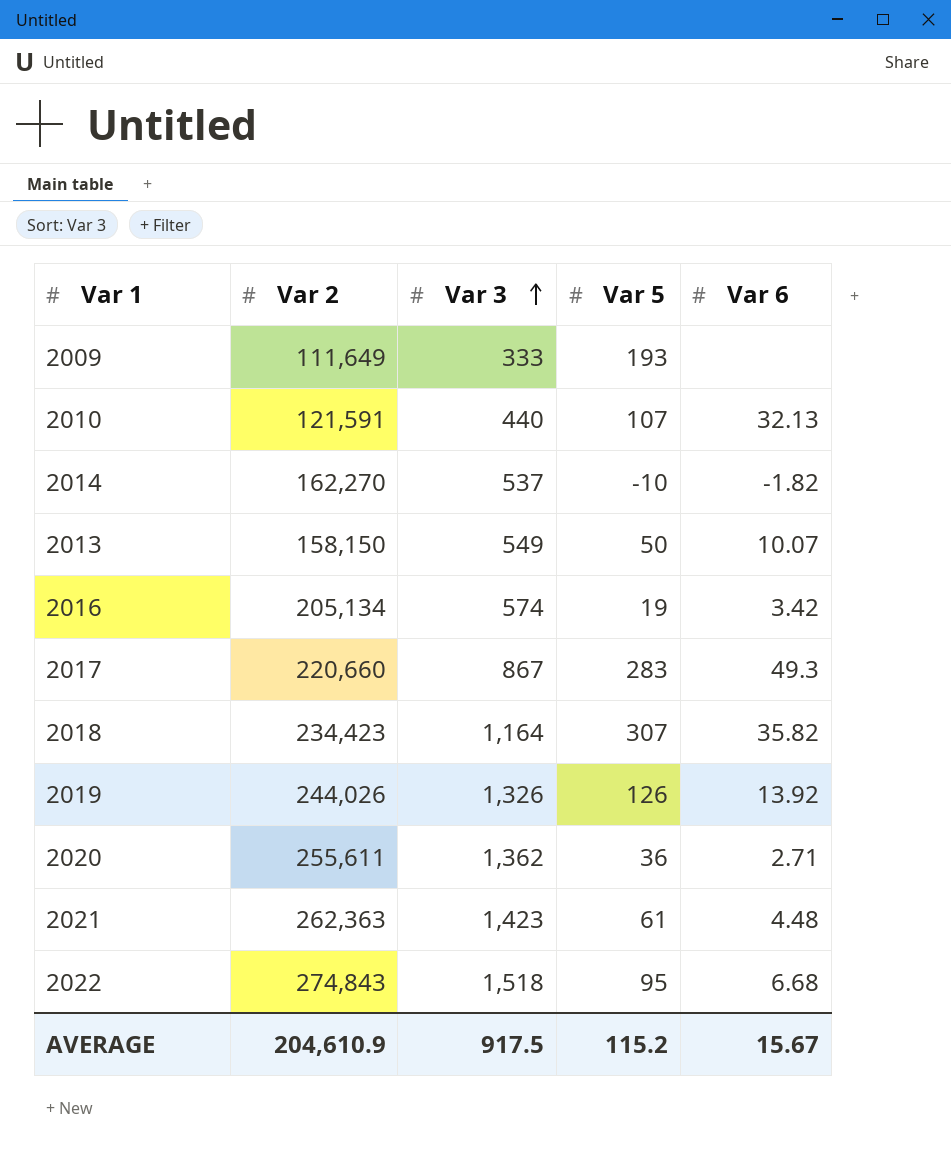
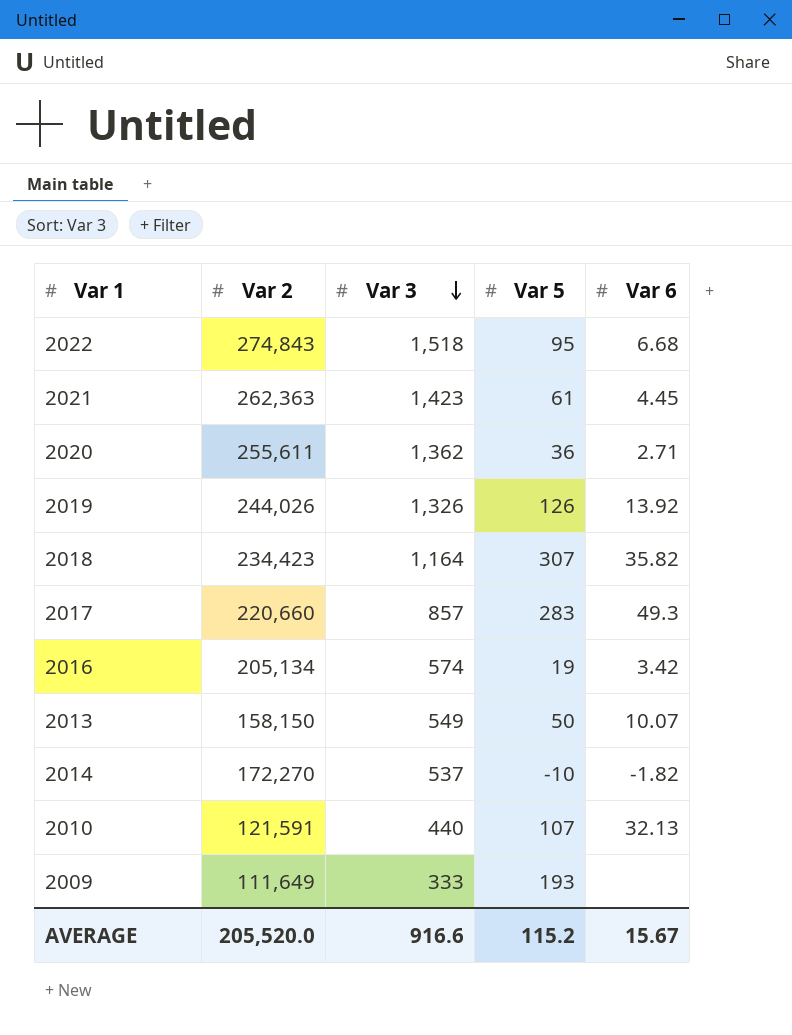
row order: Var 3 ascending -> Var 3 descending
2021 | Var 6: 4.48 -> 4.45
2017 | Var 3: 867 -> 857
2014 | Var 2: 162,270 -> 172,270
AVERAGE | Var 2: 204,610.9 -> 205,520.0
AVERAGE | Var 3: 917.5 -> 916.6

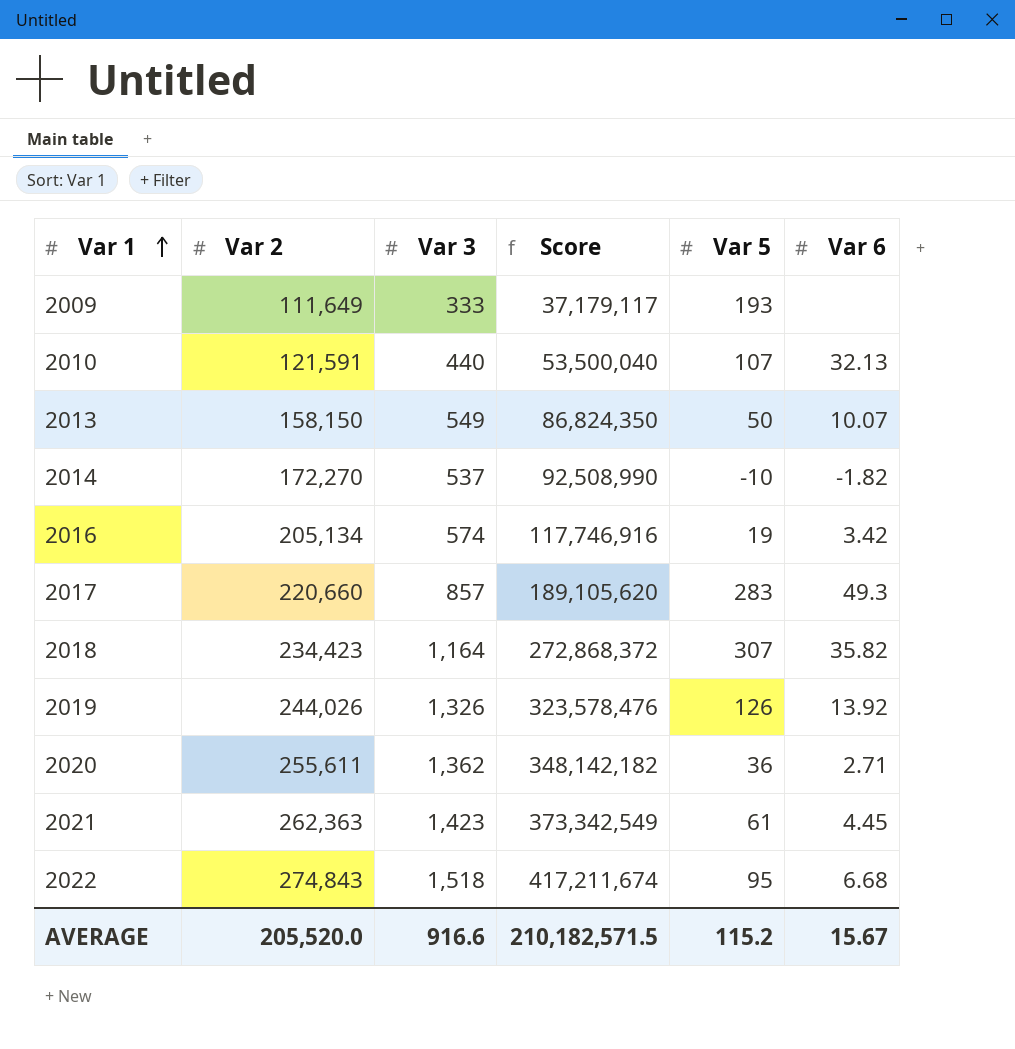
row order: Var 3 descending -> Var 1 ascending
column Score | formula: none -> [Var 2] * [Var 3]

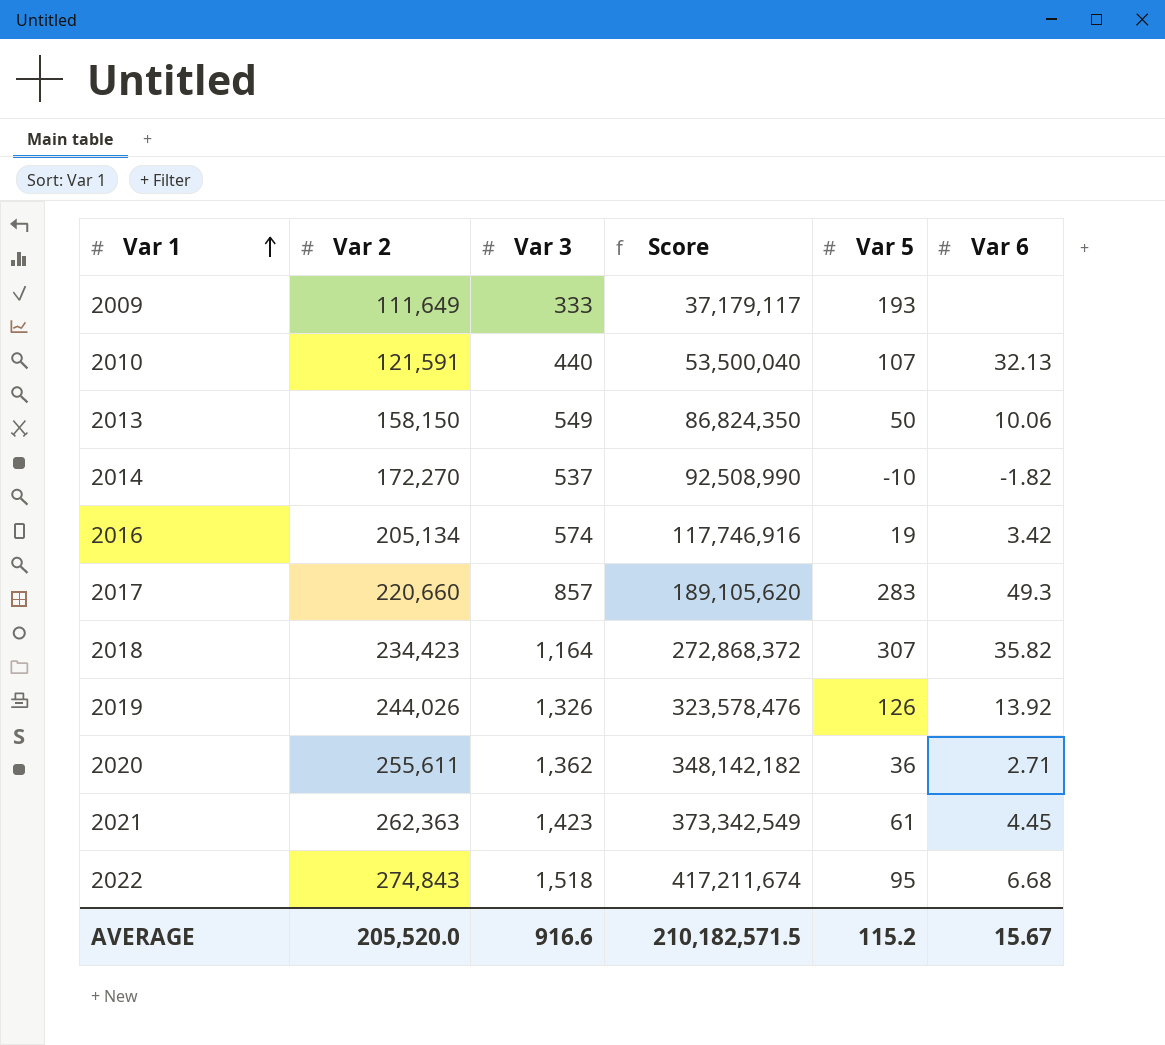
2013 | Var 6: 10.07 -> 10.06

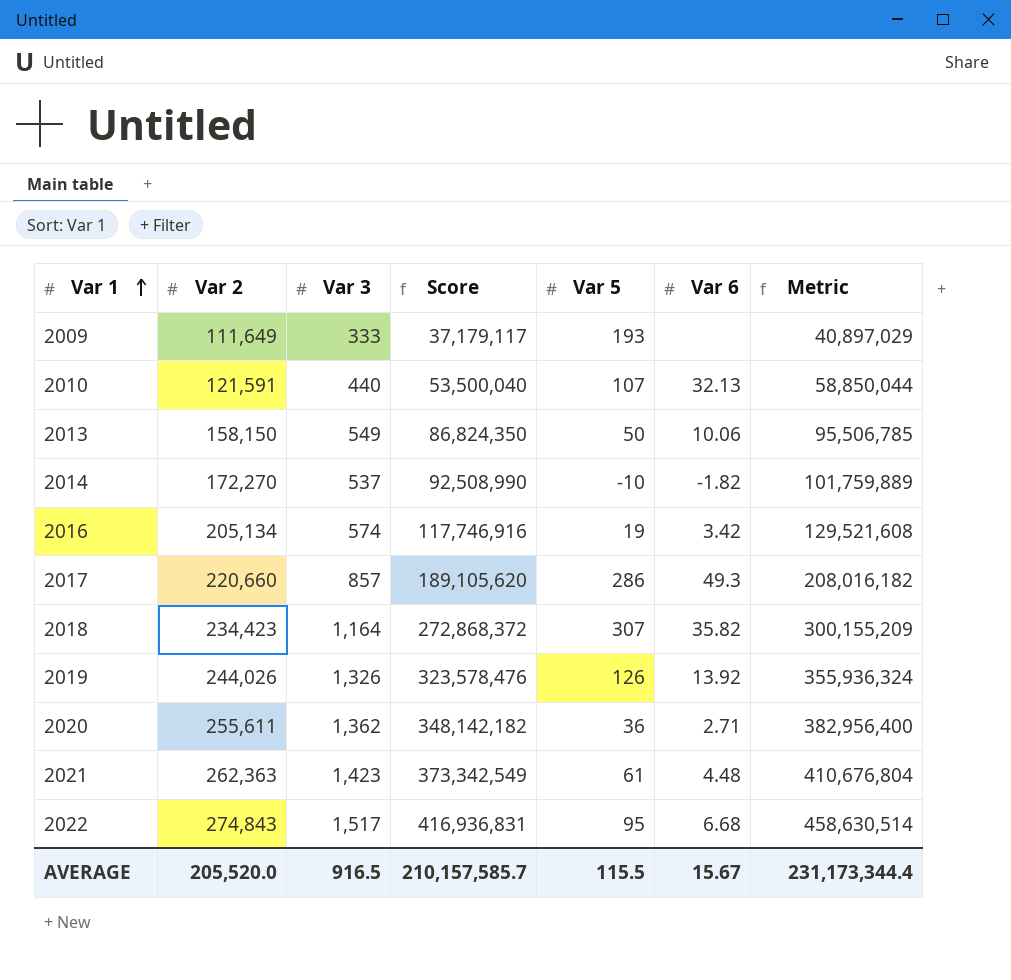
column Metric | formula: none -> [Score] * 1.1
2017 | Var 5: 283 -> 286
2021 | Var 6: 4.45 -> 4.48
2022 | Var 3: 1,518 -> 1,517
2022 | Score: 417,211,674 -> 416,936,831
AVERAGE | Var 3: 916.6 -> 916.5
AVERAGE | Score: 210,182,571.5 -> 210,157,585.7
AVERAGE | Var 5: 115.2 -> 115.5

